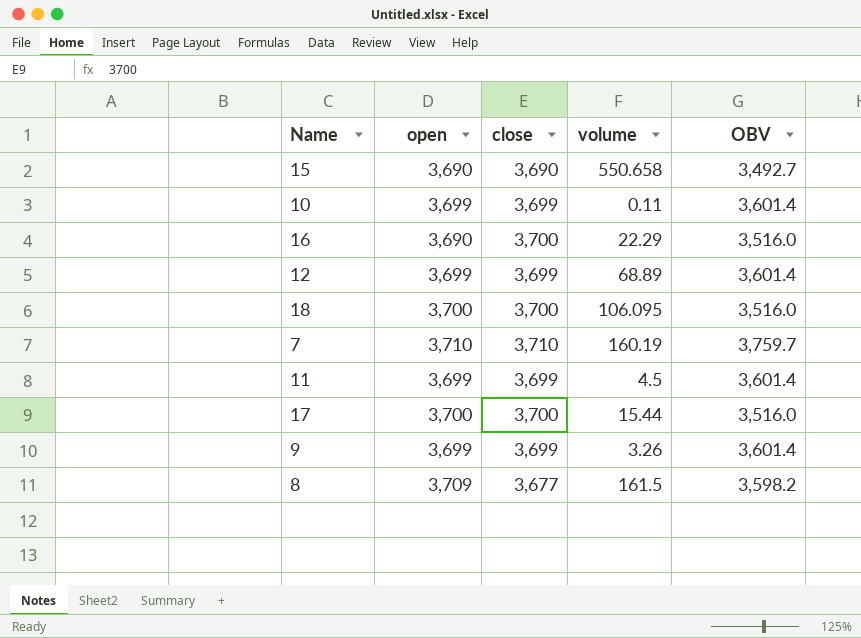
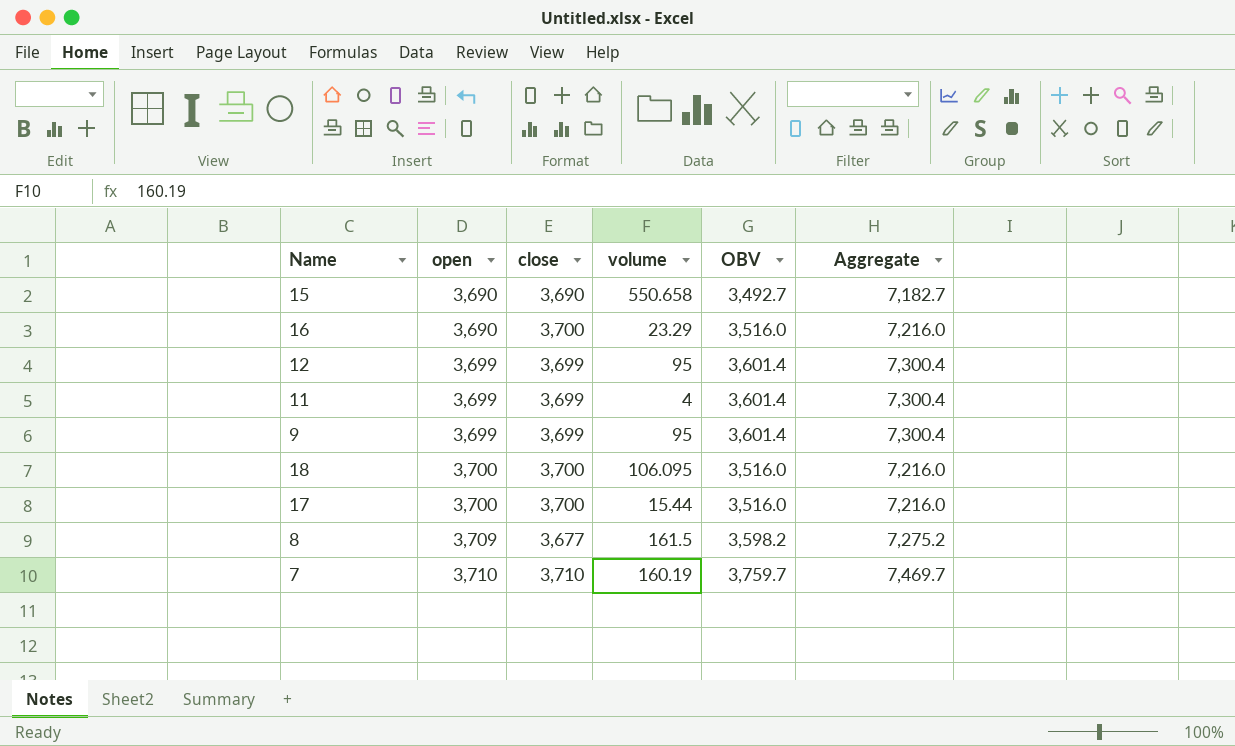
row order: none -> open ascending
column Aggregate | formula: none -> [close] + [OBV]
row 10: 3,699 | 3,699 | 0.11 | 3,601.4 -> none
16 | volume: 22.29 -> 23.29
12 | volume: 68.89 -> 95
11 | volume: 4.5 -> 4
9 | volume: 3.26 -> 95

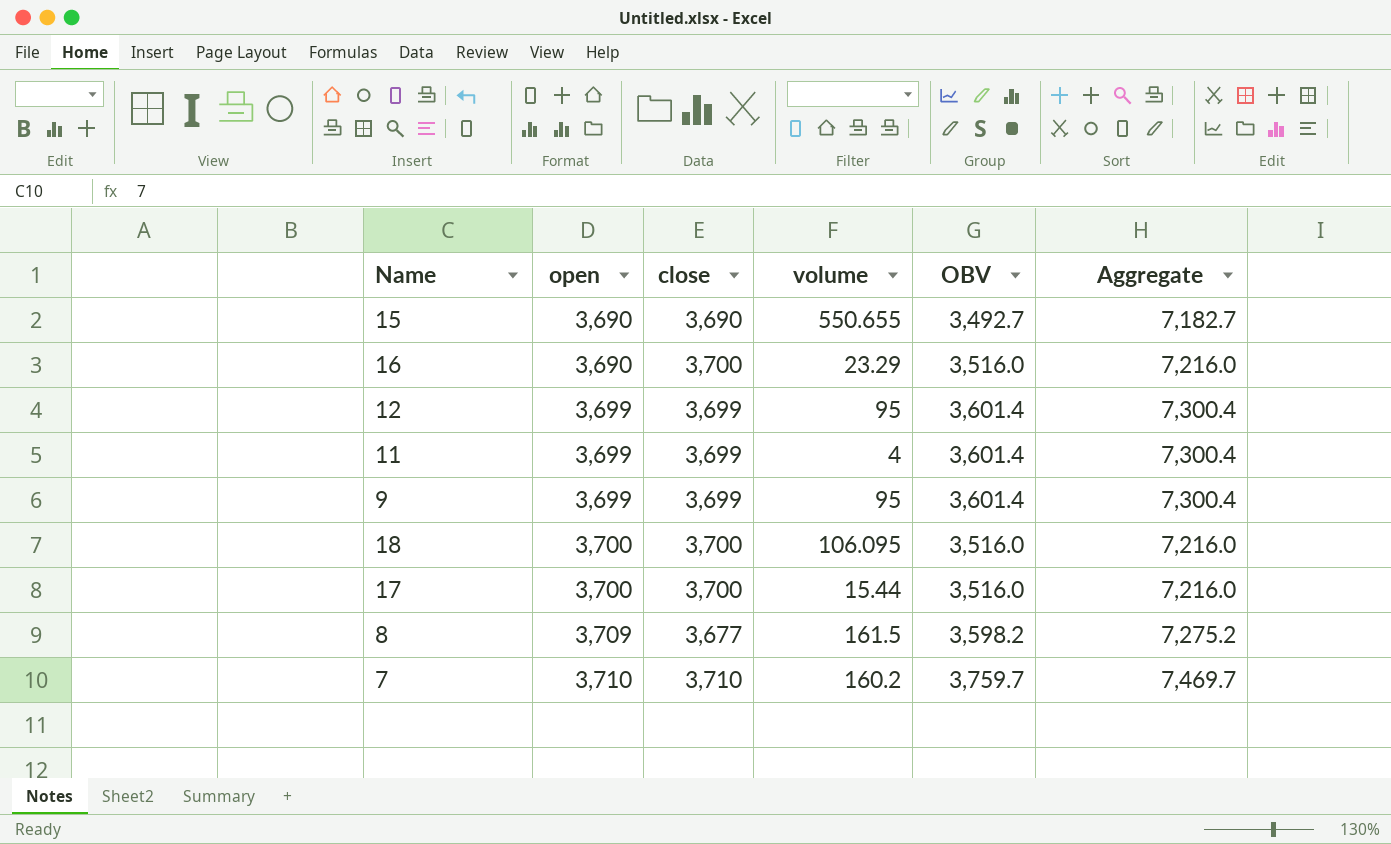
15 | volume: 550.658 -> 550.655
7 | volume: 160.19 -> 160.2

